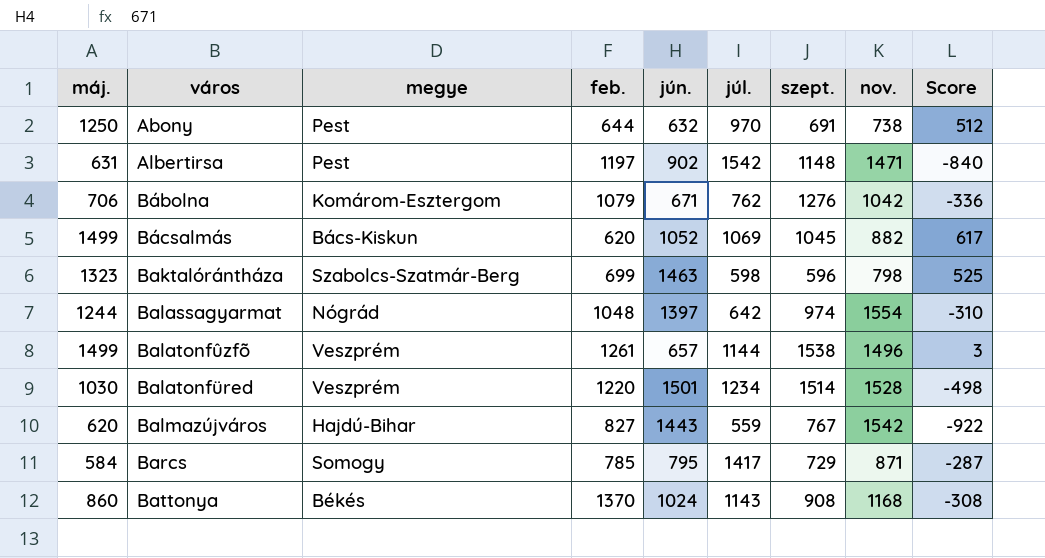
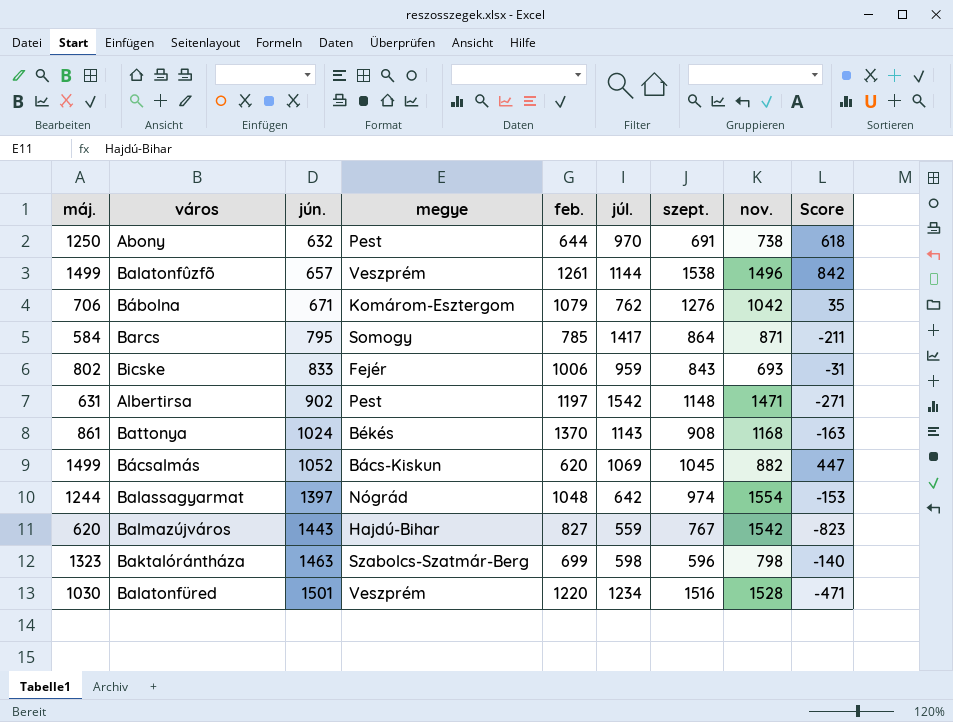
row order: none -> jún. ascending
column jún. | position: 5 -> 3
column Score | formula: [máj.] - [nov.] -> [máj.] - [jún.]
Barcs | szept.: 729 -> 864
row Bicske: none -> 802 | 833 | Fejér | 1006 | 959 | 843 | 693 | -31
Battonya | máj.: 860 -> 861
Balatonfüred | szept.: 1514 -> 1516

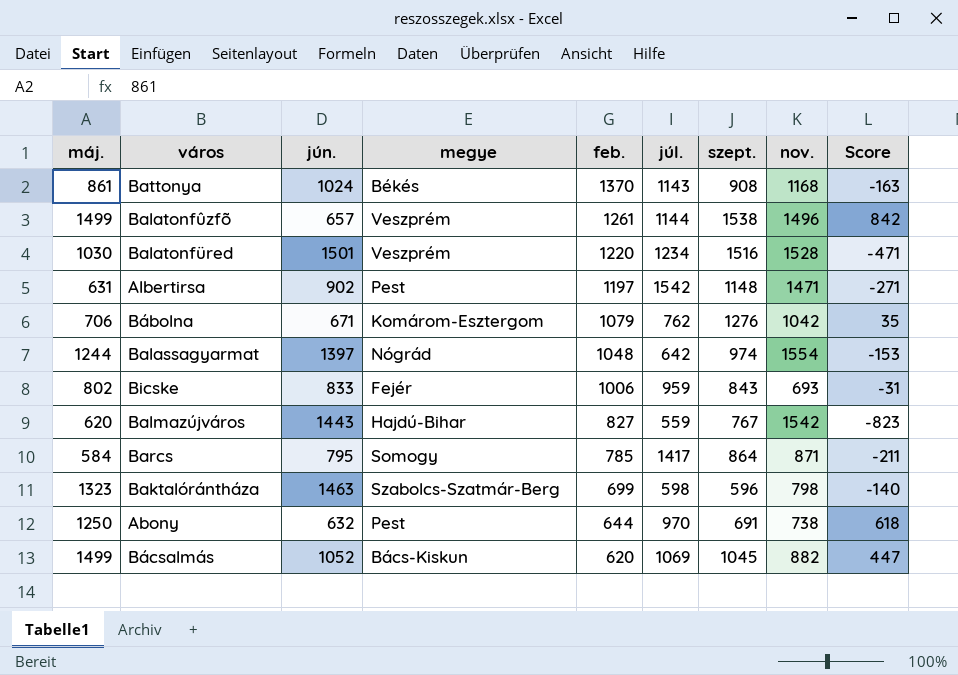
row order: jún. ascending -> feb. descending

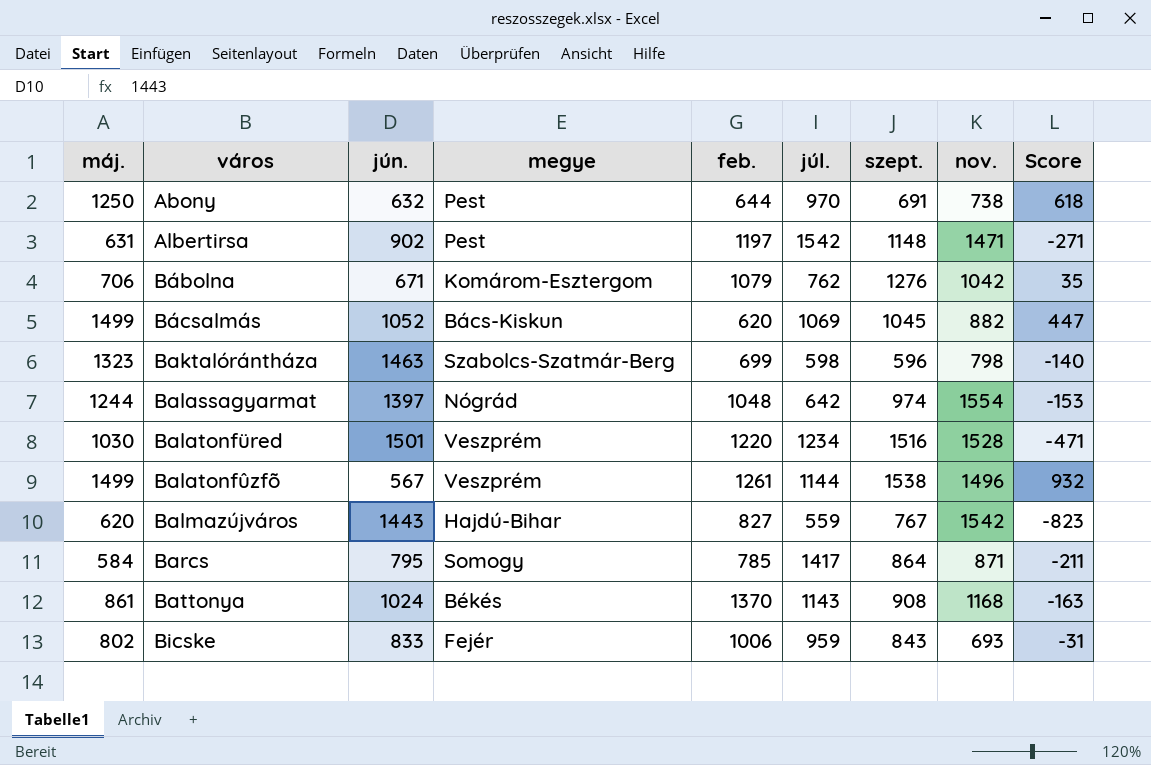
row order: feb. descending -> város ascending
Balatonfûzfõ | jún.: 657 -> 567
Balatonfûzfõ | Score: 842 -> 932

